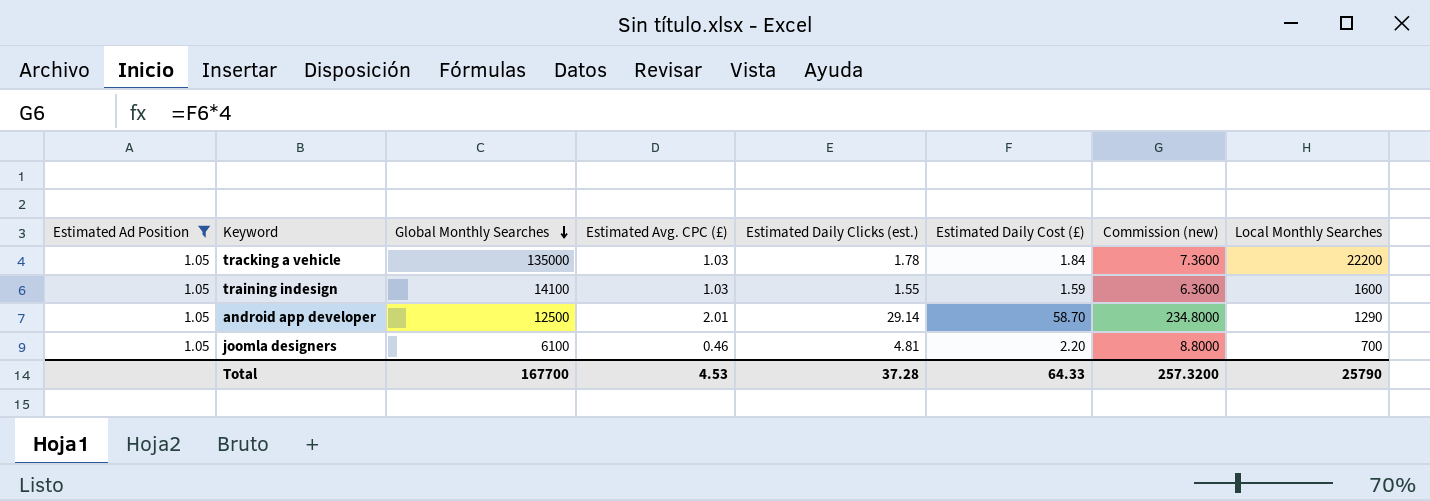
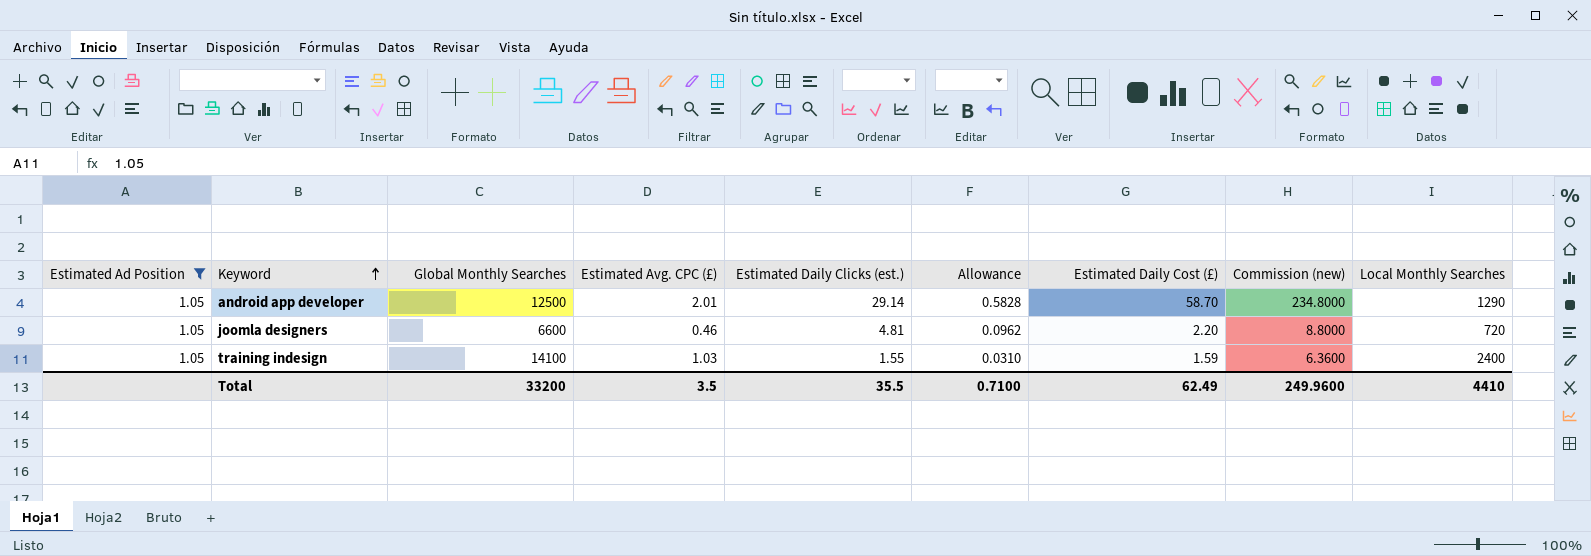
row order: Global Monthly Searches descending -> Keyword ascending
column Allowance | formula: none -> [Estimated Daily Clicks (est.)] * 0.02
row tracking a vehicle: 1.05 | 135000 | 1.03 | 1.78 | 1.84 | 7.3600 | 22200 -> none
joomla designers | Global Monthly Searches: 6100 -> 6600
joomla designers | Local Monthly Searches: 700 -> 720
training indesign | Local Monthly Searches: 1600 -> 2400
Total | Global Monthly Searches: 167700 -> 33200
Total | Estimated Avg. CPC (£): 4.53 -> 3.5
Total | Estimated Daily Clicks (est.): 37.28 -> 35.5
Total | Estimated Daily Cost (£): 64.33 -> 62.49
Total | Commission (new): 257.3200 -> 249.9600
Total | Local Monthly Searches: 25790 -> 4410

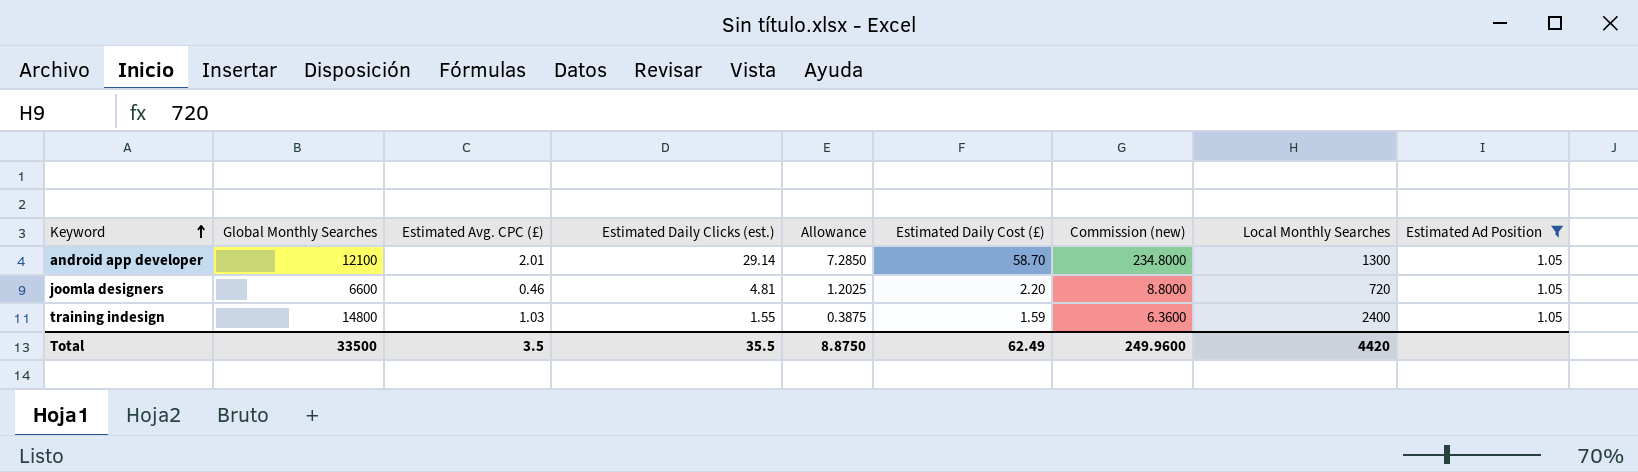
column Allowance | formula: [Estimated Daily Clicks (est.)] * 0.02 -> [Estimated Daily Clicks (est.)] * 0.25
column Estimated Ad Position | position: 1 -> 9
android app developer | Global Monthly Searches: 12500 -> 12100
android app developer | Local Monthly Searches: 1290 -> 1300
training indesign | Global Monthly Searches: 14100 -> 14800
Total | Global Monthly Searches: 33200 -> 33500
Total | Allowance: 0.7100 -> 8.8750
Total | Local Monthly Searches: 4410 -> 4420

